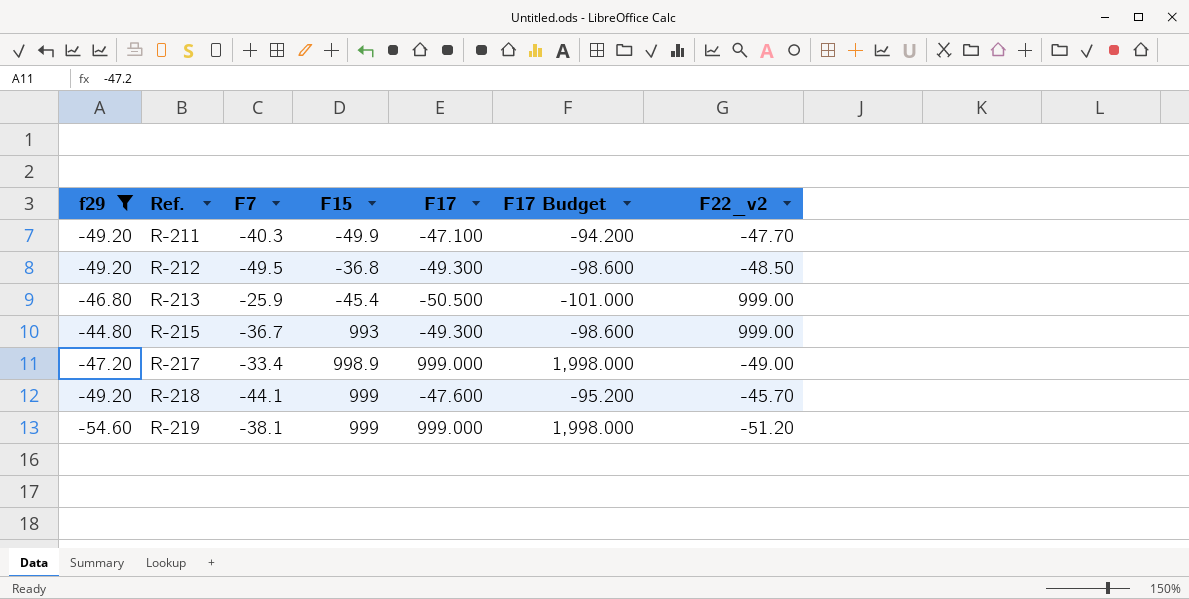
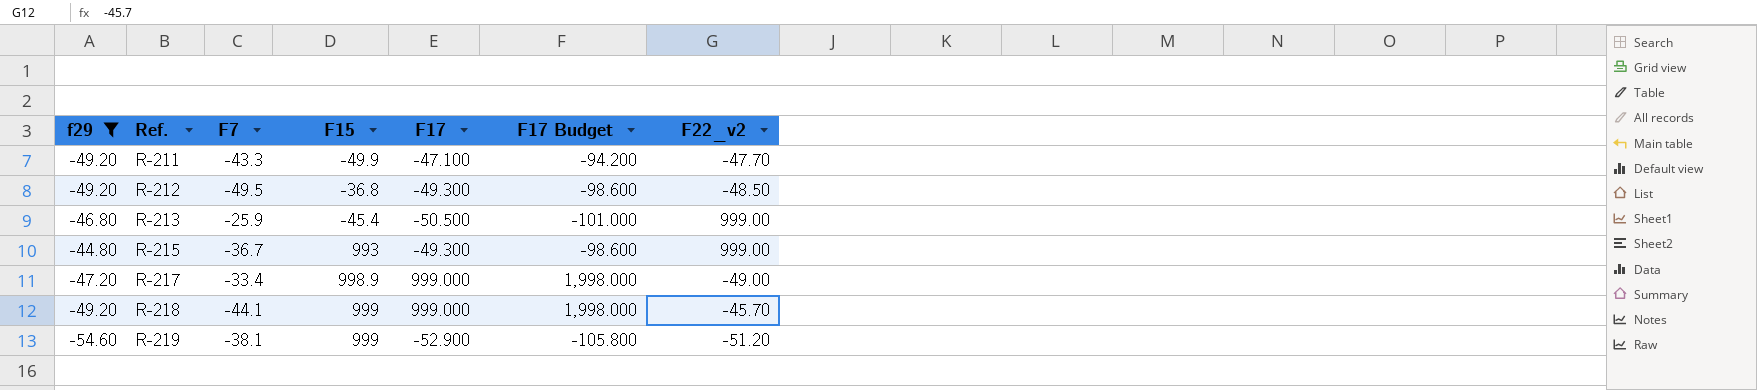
R-211 | F7: -40.3 -> -43.3
R-218 | F17: -47.600 -> 999.000
R-218 | F17 Budget: -95.200 -> 1,998.000
R-219 | F17: 999.000 -> -52.900
R-219 | F17 Budget: 1,998.000 -> -105.800

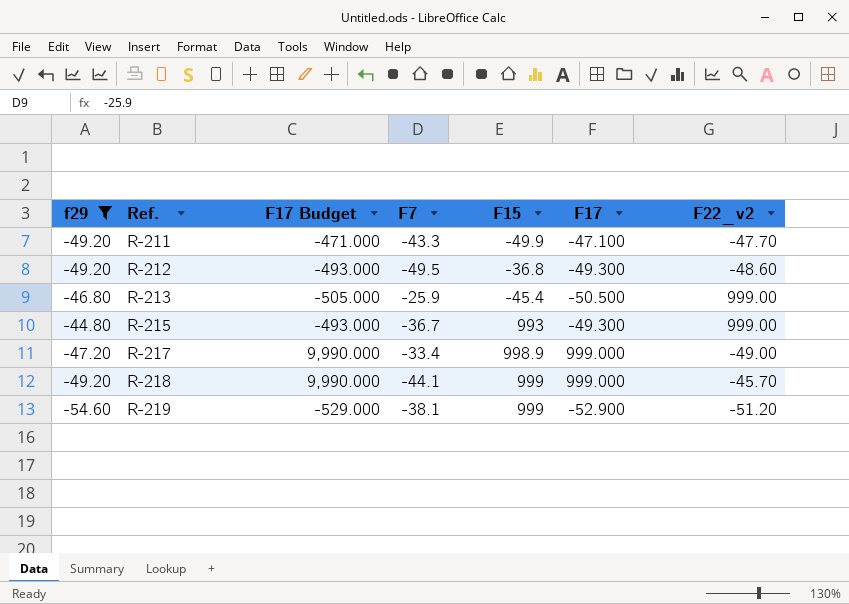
column F17 Budget | formula: [F17] * 2 -> [F17] * 10
column F17 Budget | position: 6 -> 3
R-212 | F22_v2: -48.50 -> -48.60

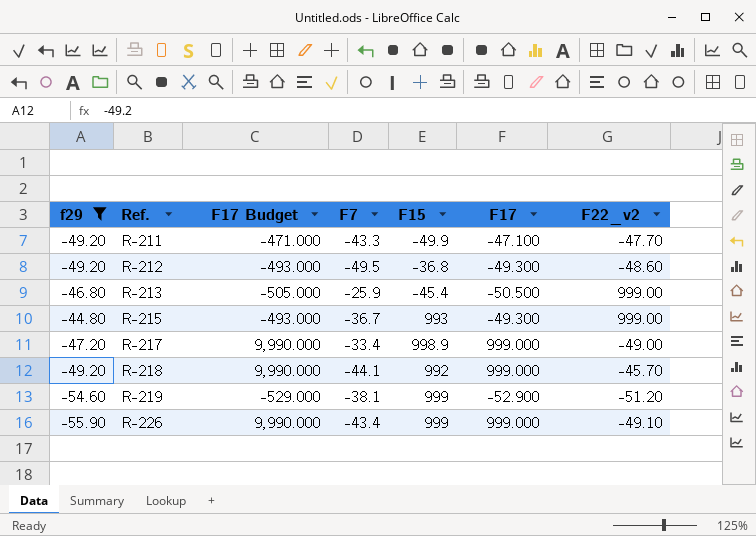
R-218 | F15: 999 -> 992
row R-226: none -> -55.90 | 9,990.000 | -43.4 | 999 | 999.000 | -49.10

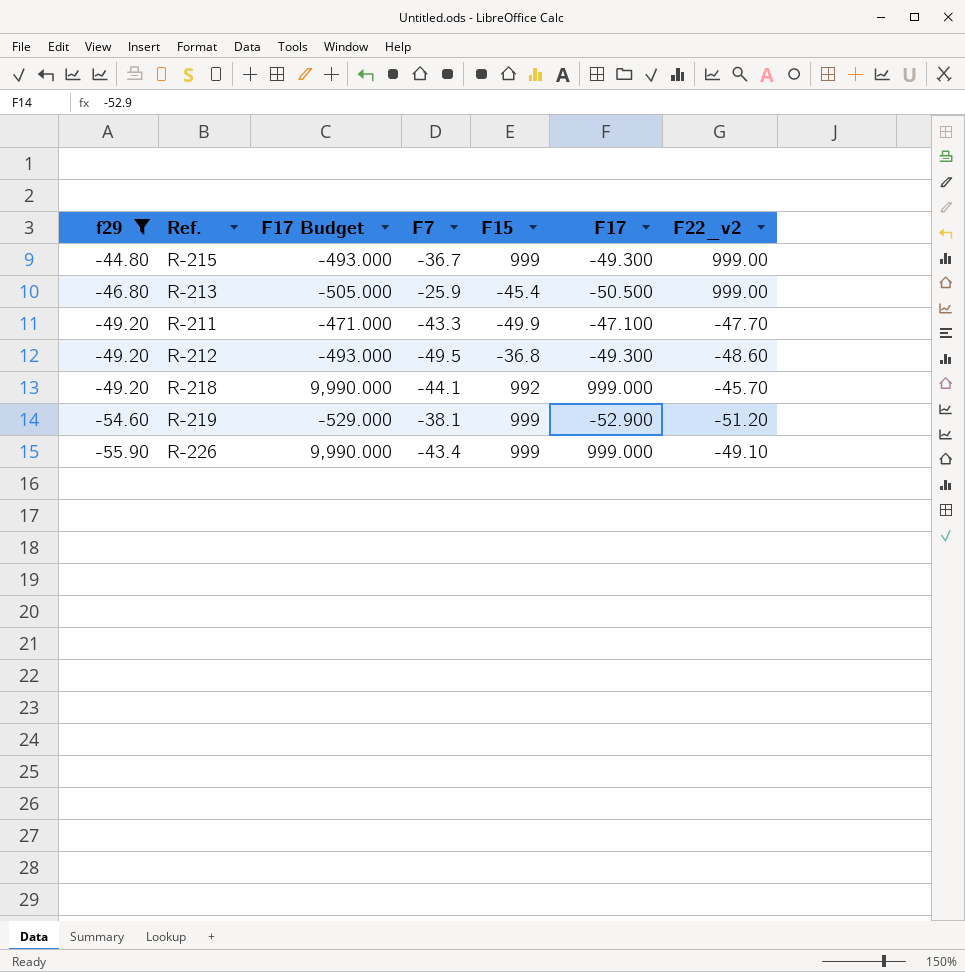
row order: Ref. ascending -> f29 descending
row R-217: -47.20 | 9,990.000 | -33.4 | 998.9 | 999.000 | -49.00 -> none
R-215 | F15: 993 -> 999

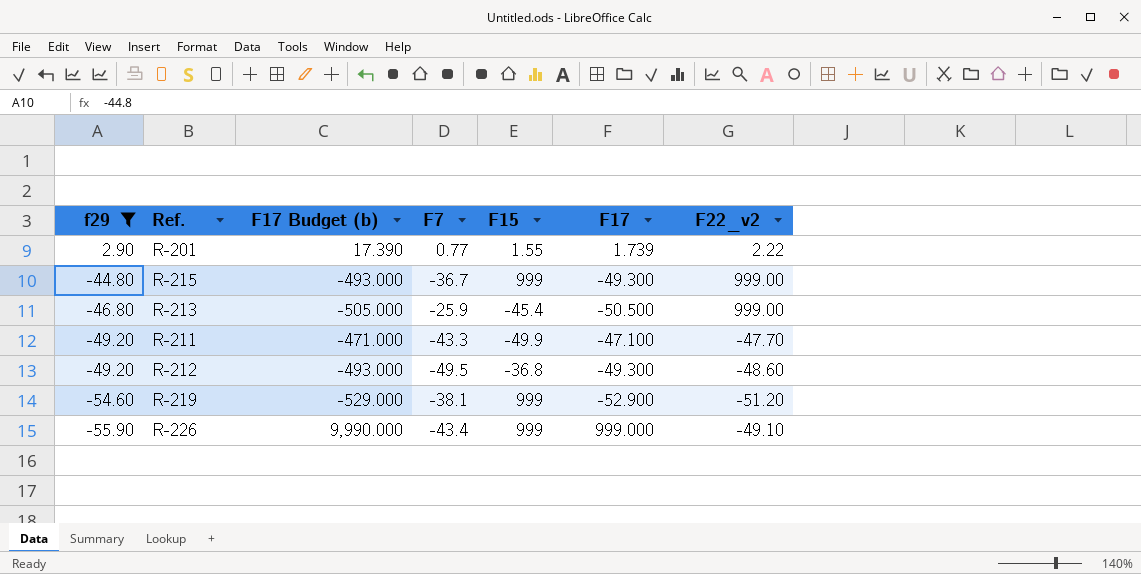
column name: F17 Budget -> F17 Budget (b)
row R-218: -49.20 | 9,990.000 | -44.1 | 992 | 999.000 | -45.70 -> none
row R-201: none -> 2.90 | 17.390 | 0.77 | 1.55 | 1.739 | 2.22

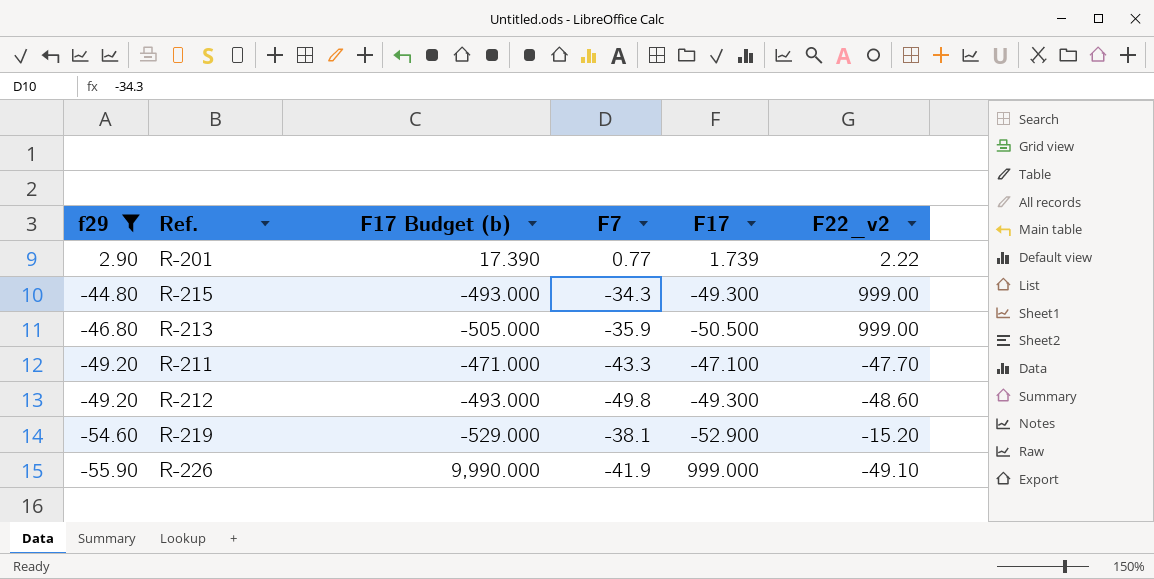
column F15 | position: 5 -> none
R-215 | F7: -36.7 -> -34.3
R-213 | F7: -25.9 -> -35.9
R-212 | F7: -49.5 -> -49.8
R-219 | F22_v2: -51.20 -> -15.20
R-226 | F7: -43.4 -> -41.9

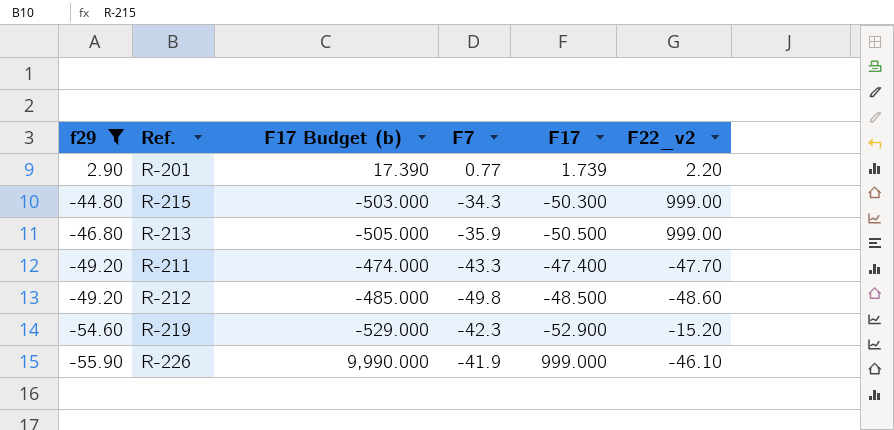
R-201 | F22_v2: 2.22 -> 2.20
R-215 | F17 Budget (b): -493.000 -> -503.000
R-215 | F17: -49.300 -> -50.300
R-211 | F17 Budget (b): -471.000 -> -474.000
R-211 | F17: -47.100 -> -47.400
R-212 | F17 Budget (b): -493.000 -> -485.000
R-212 | F17: -49.300 -> -48.500
R-219 | F7: -38.1 -> -42.3
R-226 | F22_v2: -49.10 -> -46.10

